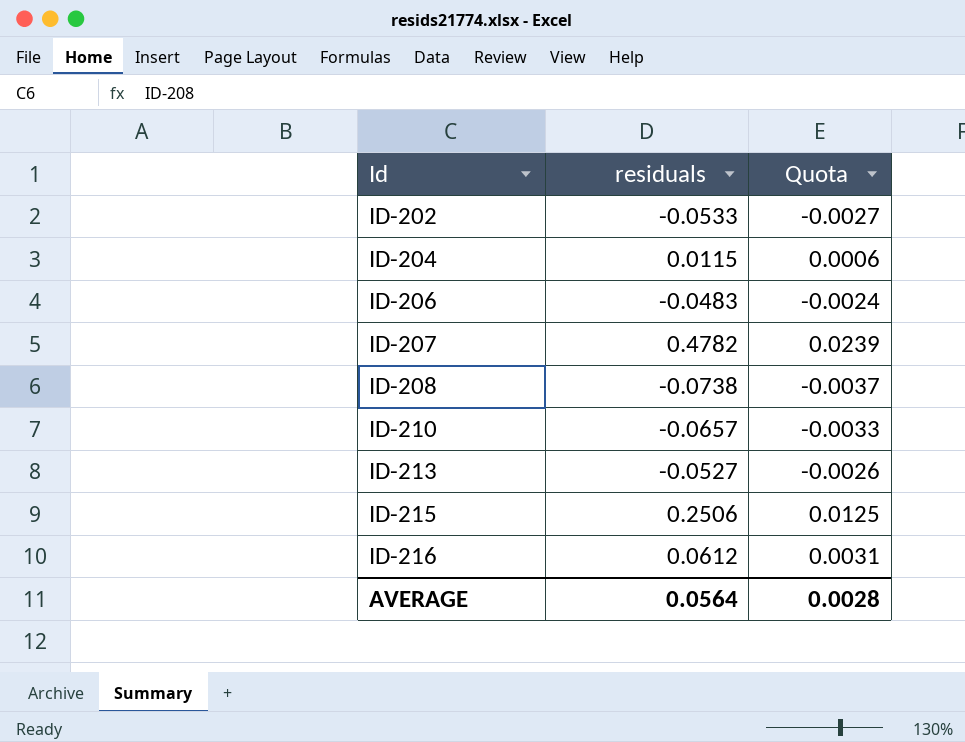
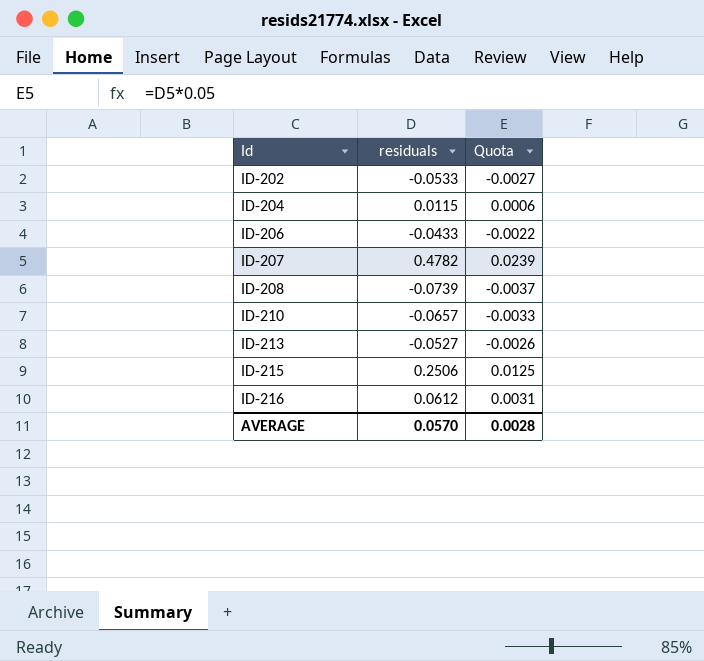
ID-206 | residuals: -0.0483 -> -0.0433
ID-206 | Quota: -0.0024 -> -0.0022
ID-208 | residuals: -0.0738 -> -0.0739
AVERAGE | residuals: 0.0564 -> 0.0570

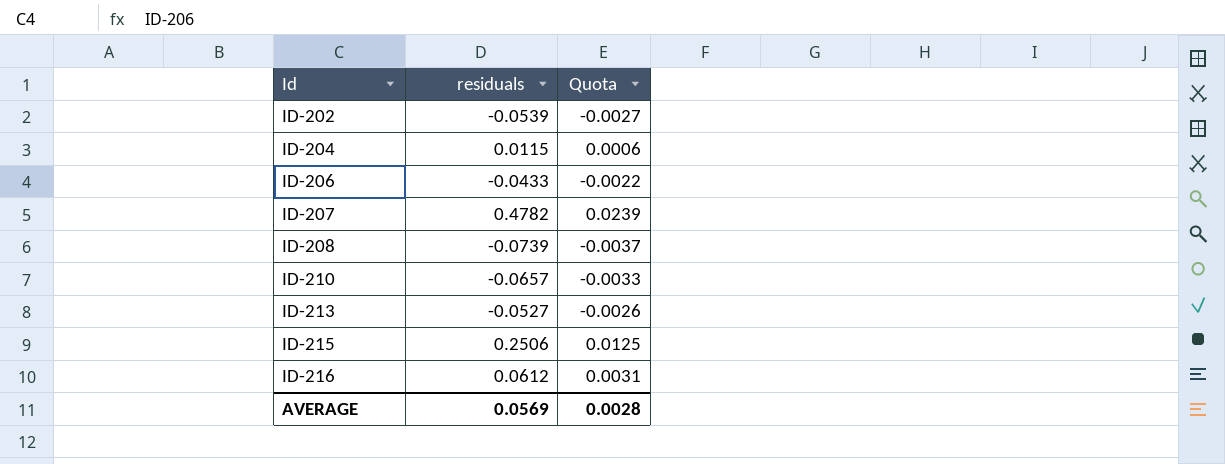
ID-202 | residuals: -0.0533 -> -0.0539
AVERAGE | residuals: 0.0570 -> 0.0569

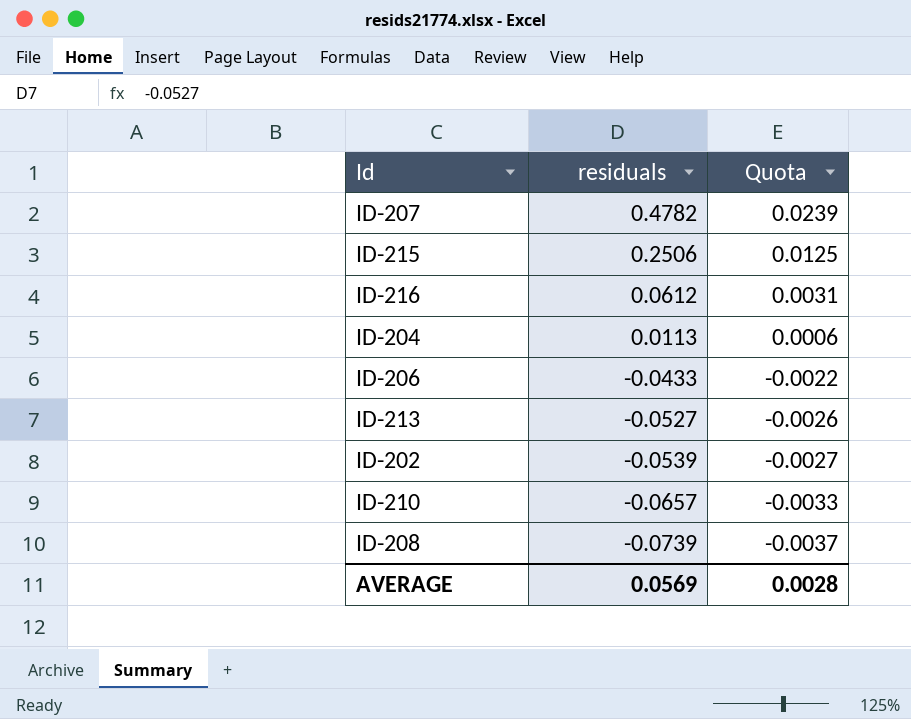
row order: Id ascending -> residuals descending
ID-204 | residuals: 0.0115 -> 0.0113

